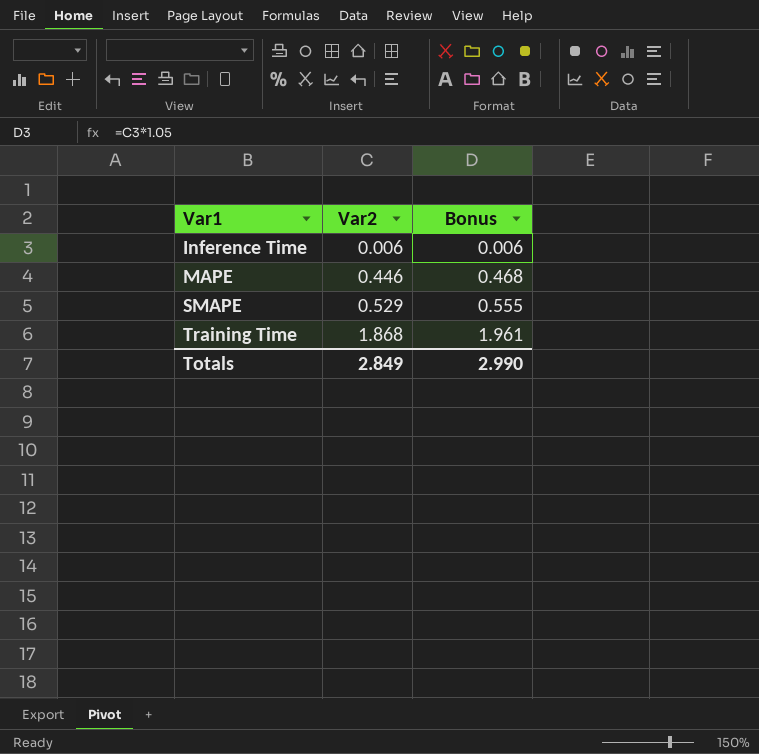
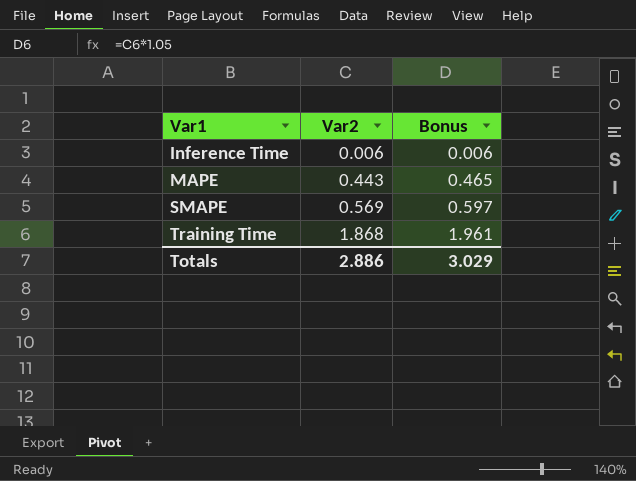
MAPE | Var2: 0.446 -> 0.443
MAPE | Bonus: 0.468 -> 0.465
SMAPE | Var2: 0.529 -> 0.569
SMAPE | Bonus: 0.555 -> 0.597
Totals | Var2: 2.849 -> 2.886
Totals | Bonus: 2.990 -> 3.029

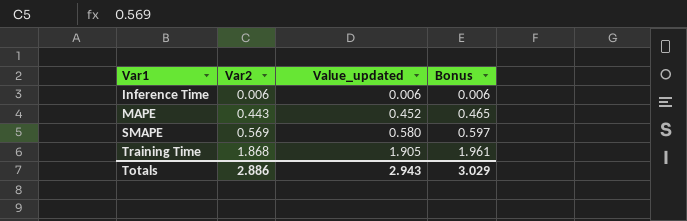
column Value_updated | formula: none -> [Var2] * 1.02

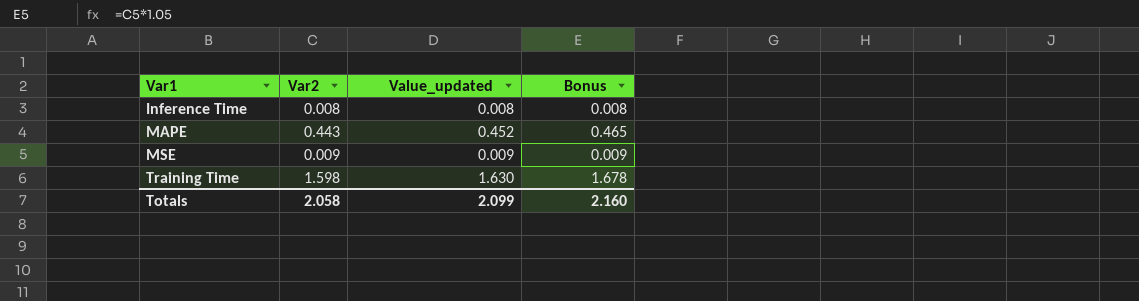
row SMAPE: 0.569 | 0.580 | 0.597 -> none
Inference Time | Var2: 0.006 -> 0.008
Inference Time | Value_updated: 0.006 -> 0.008
Inference Time | Bonus: 0.006 -> 0.008
row MSE: none -> 0.009 | 0.009 | 0.009
Training Time | Var2: 1.868 -> 1.598
Training Time | Value_updated: 1.905 -> 1.630
Training Time | Bonus: 1.961 -> 1.678
Totals | Var2: 2.886 -> 2.058
Totals | Value_updated: 2.943 -> 2.099
Totals | Bonus: 3.029 -> 2.160

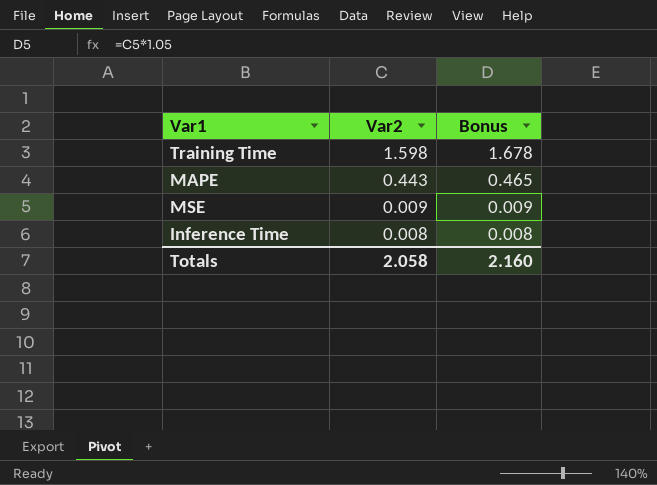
row order: Var1 ascending -> Var2 descending
column Value_updated | formula: [Var2] * 1.02 -> none

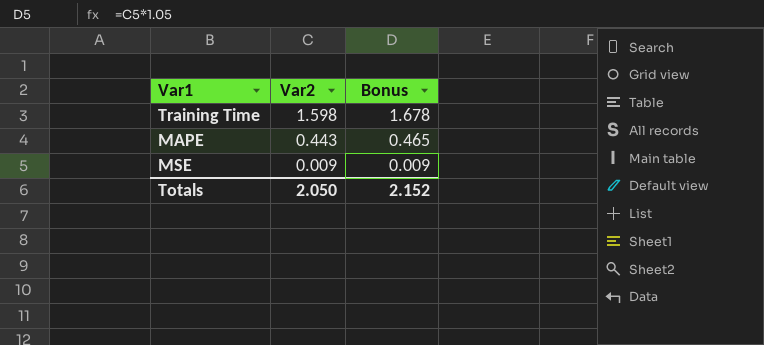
row Inference Time: 0.008 | 0.008 -> none
Totals | Var2: 2.058 -> 2.050
Totals | Bonus: 2.160 -> 2.152

